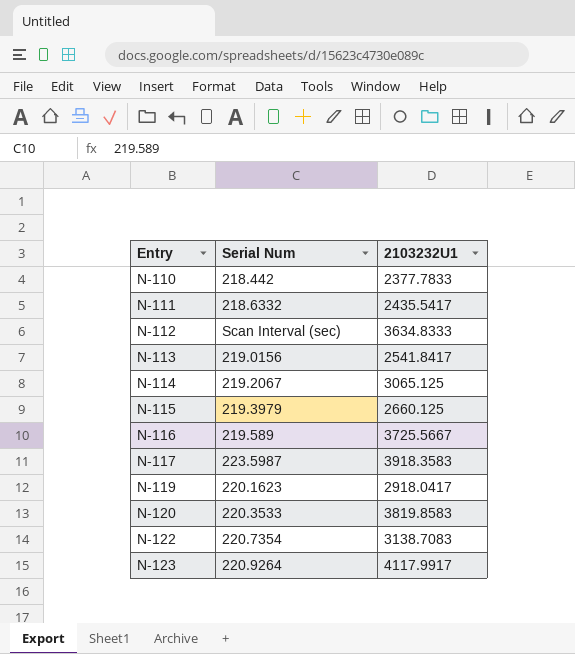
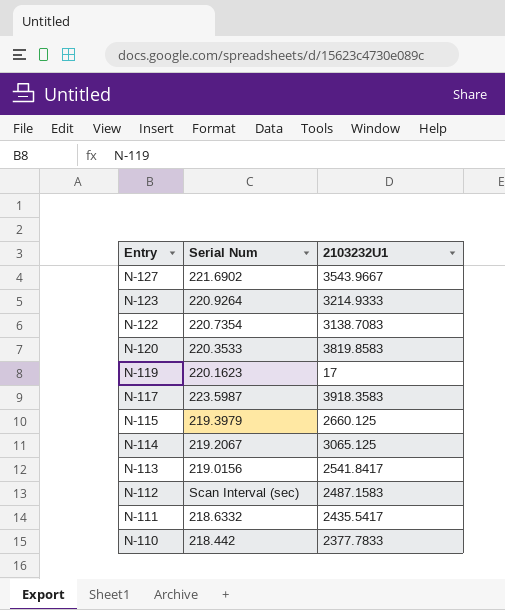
row order: Entry ascending -> Entry descending
row N-116: 219.589 | 3725.5667 -> none
row N-127: none -> 221.6902 | 3543.9667
N-123 | 2103232U1: 4117.9917 -> 3214.9333
N-119 | 2103232U1: 2918.0417 -> 17
N-112 | 2103232U1: 3634.8333 -> 2487.1583

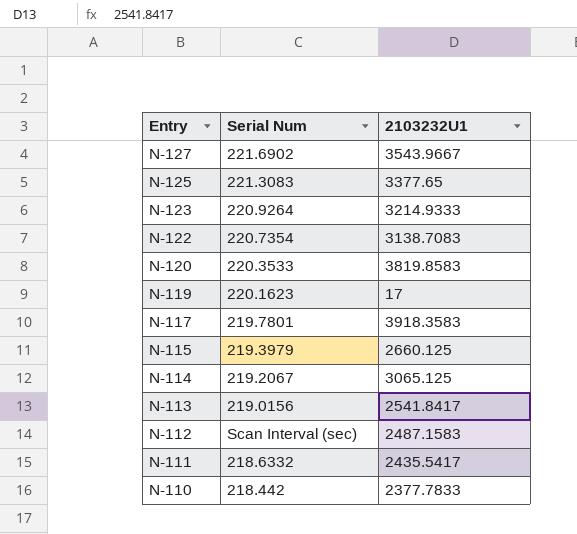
row N-125: none -> 221.3083 | 3377.65
N-117 | Serial Num: 223.5987 -> 219.7801

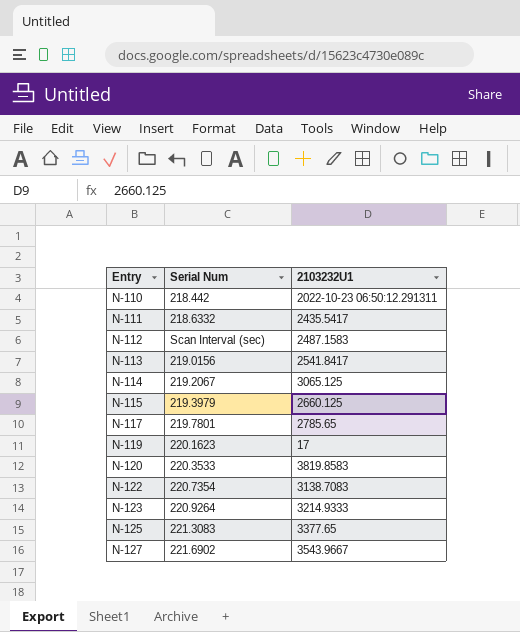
row order: Entry descending -> Entry ascending
N-110 | 2103232U1: 2377.7833 -> 2022-10-23 06:50:12.291311
N-117 | 2103232U1: 3918.3583 -> 2785.65

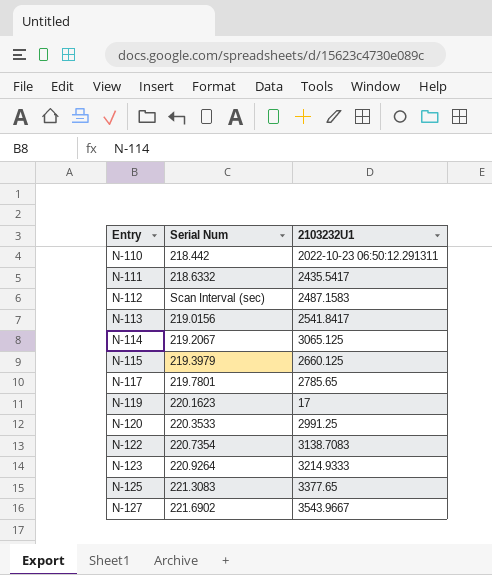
N-120 | 2103232U1: 3819.8583 -> 2991.25

